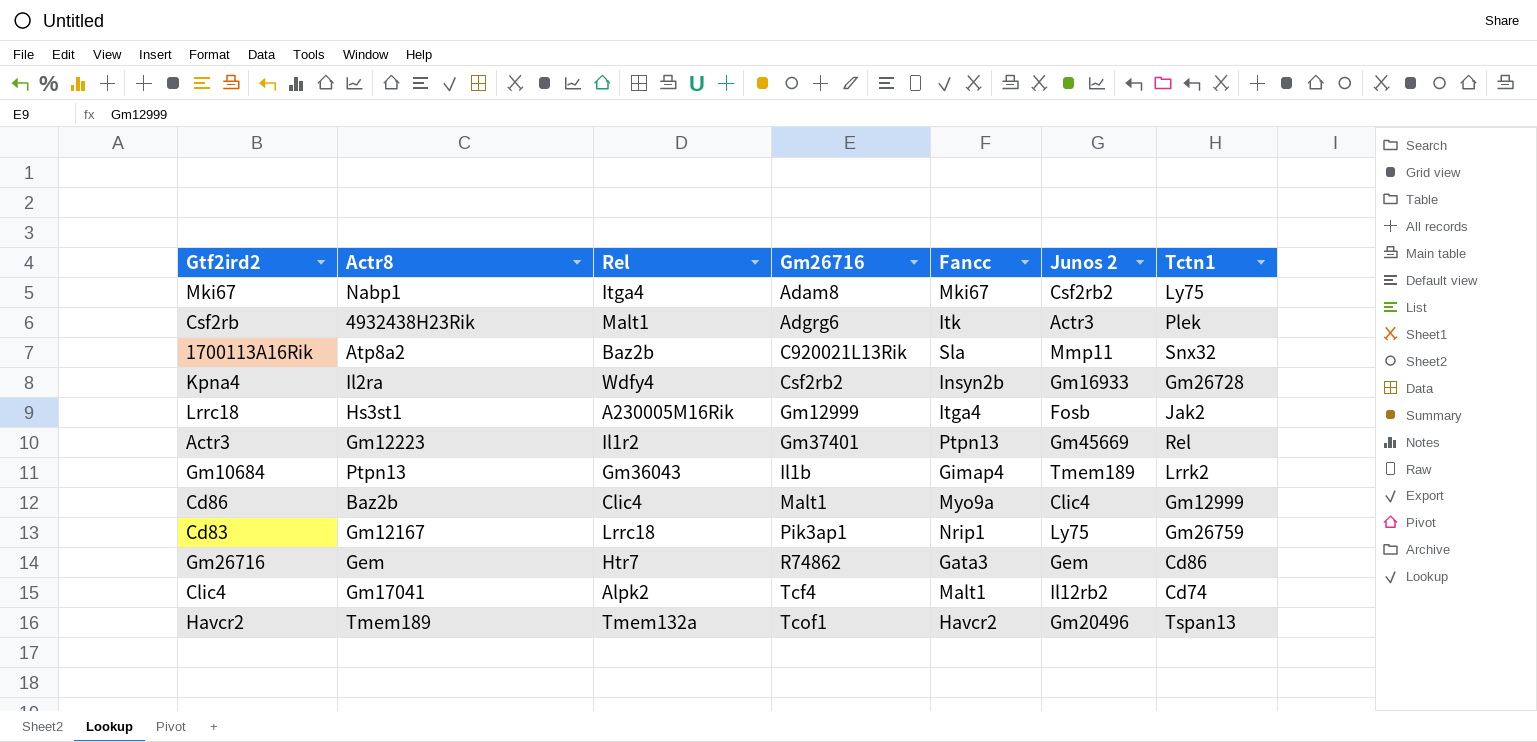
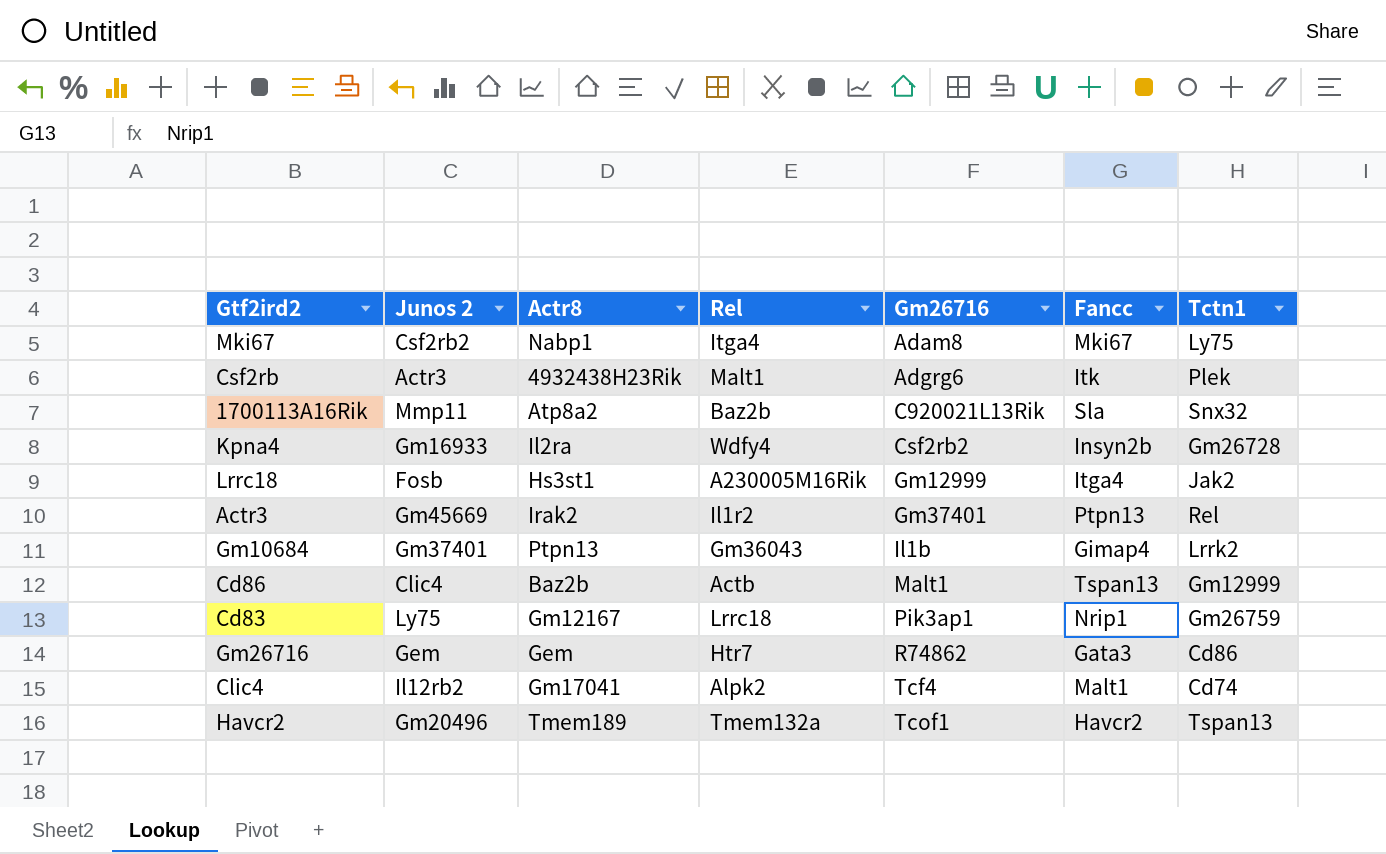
column Junos 2 | position: 6 -> 2
Actr3 | Actr8: Gm12223 -> Irak2
Gm10684 | Junos 2: Tmem189 -> Gm37401
Cd86 | Rel: Clic4 -> Actb
Cd86 | Fancc: Myo9a -> Tspan13

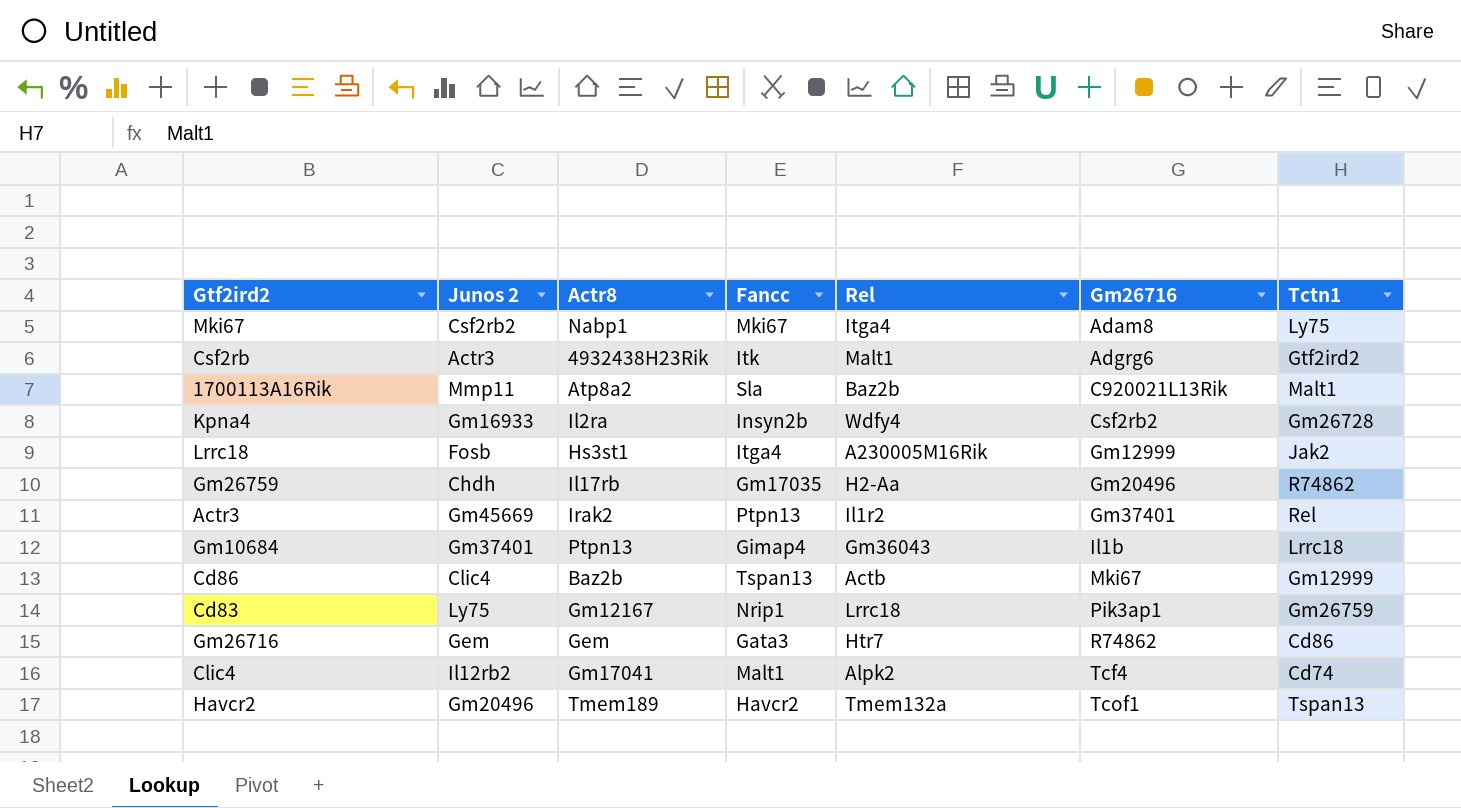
column Fancc | position: 6 -> 4
Csf2rb | Tctn1: Plek -> Gtf2ird2
1700113A16Rik | Tctn1: Snx32 -> Malt1
row Gm26759: none -> Chdh | Il17rb | Gm17035 | H2-Aa | Gm20496 | R74862
Gm10684 | Tctn1: Lrrk2 -> Lrrc18
Cd86 | Gm26716: Malt1 -> Mki67

